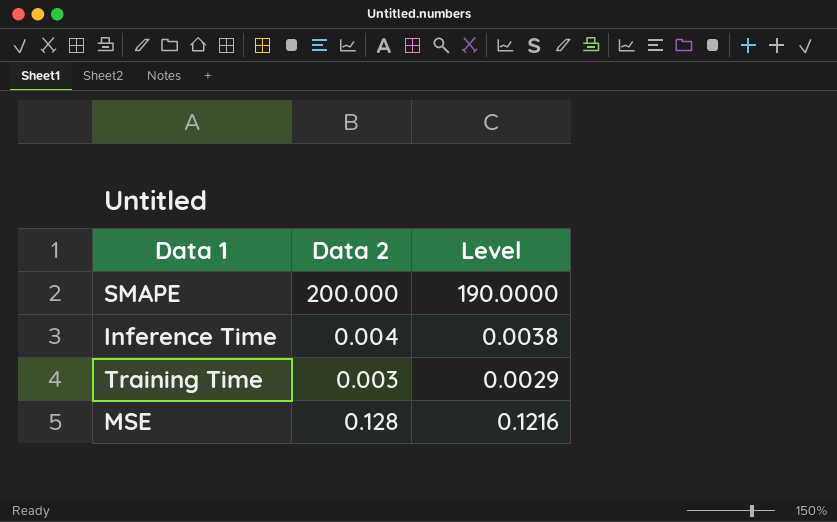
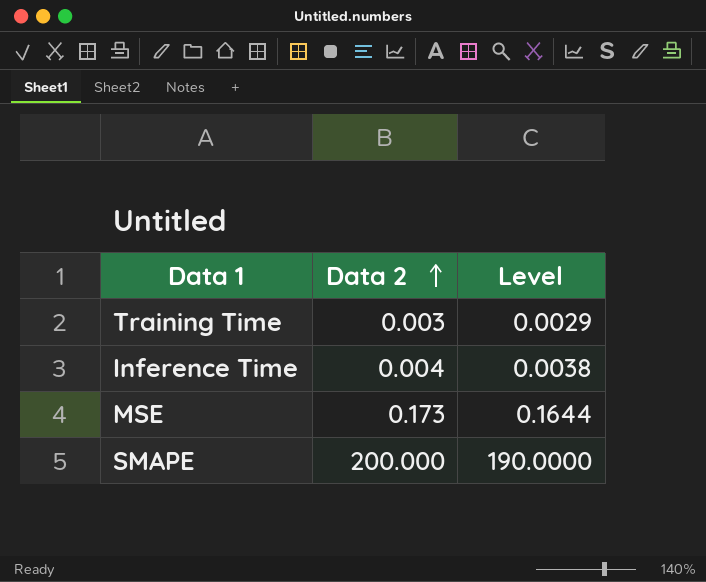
row order: none -> Data 2 ascending
MSE | Data 2: 0.128 -> 0.173
MSE | Level: 0.1216 -> 0.1644

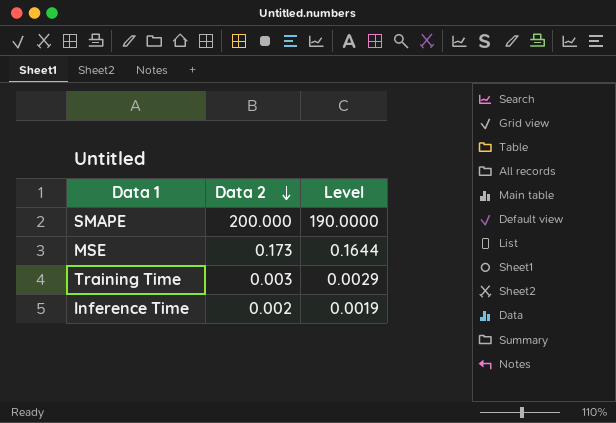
row order: Data 2 ascending -> Data 2 descending
Inference Time | Data 2: 0.004 -> 0.002
Inference Time | Level: 0.0038 -> 0.0019

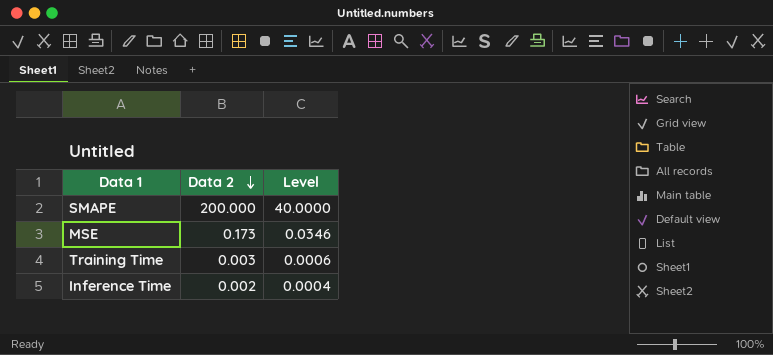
column Level | formula: [Data 2] * 0.95 -> [Data 2] * 0.2

